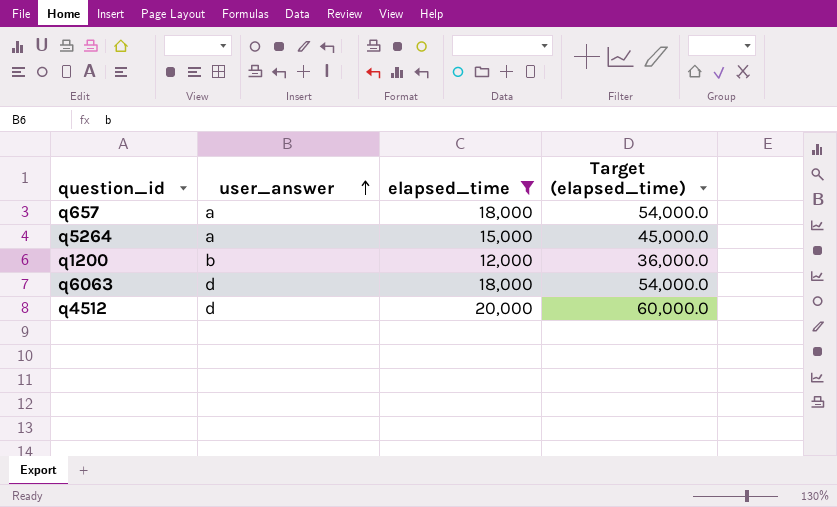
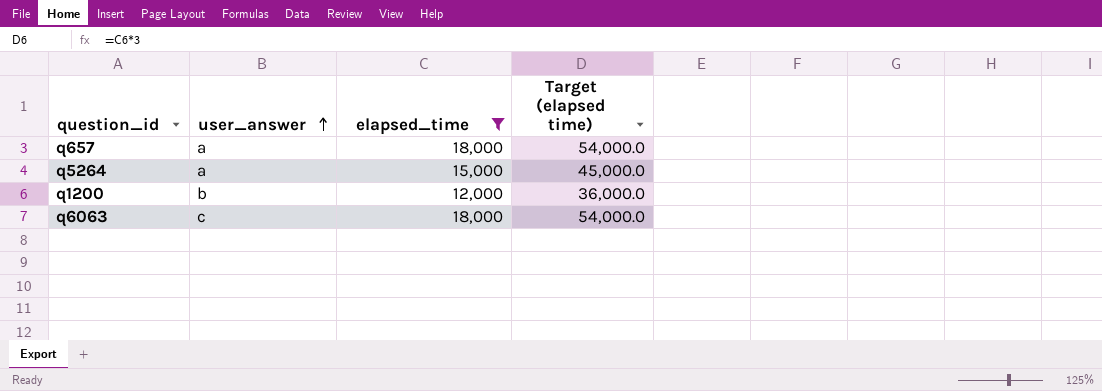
column name: Target (elapsed_time) -> Target (elapsed time)
row q4512: d | 20,000 | 60,000.0 -> none
q6063 | user_answer: d -> c

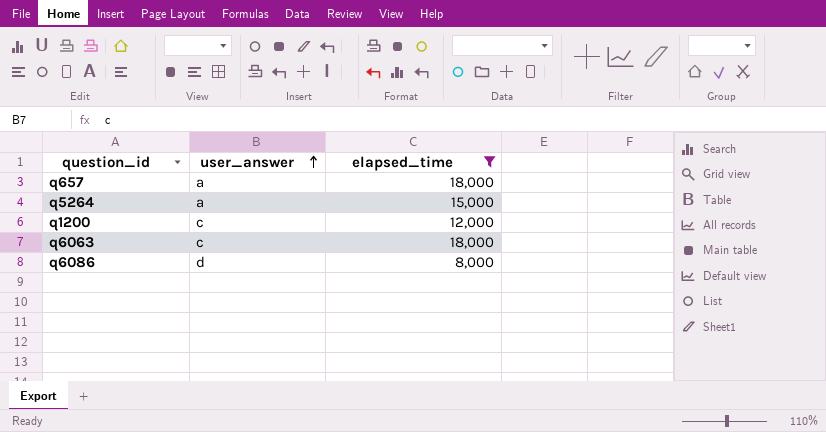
column Target (elapsed time) | formula: [elapsed_time] * 3 -> none
q1200 | user_answer: b -> c
row q6086: none -> d | 8,000

